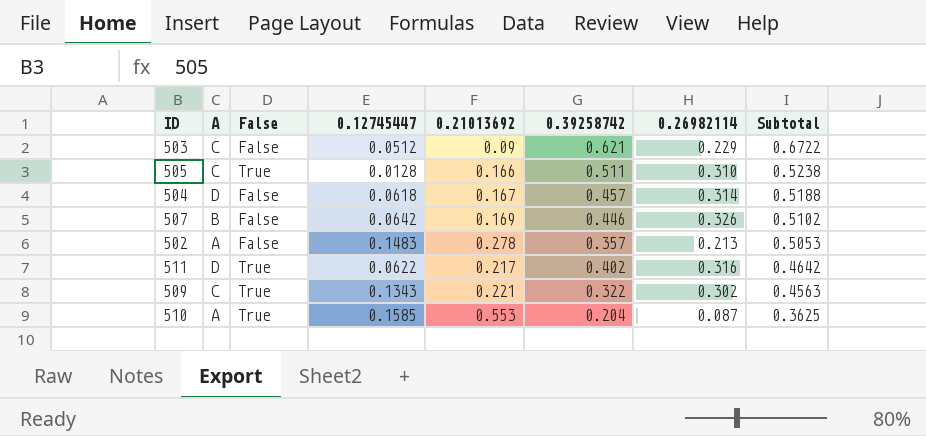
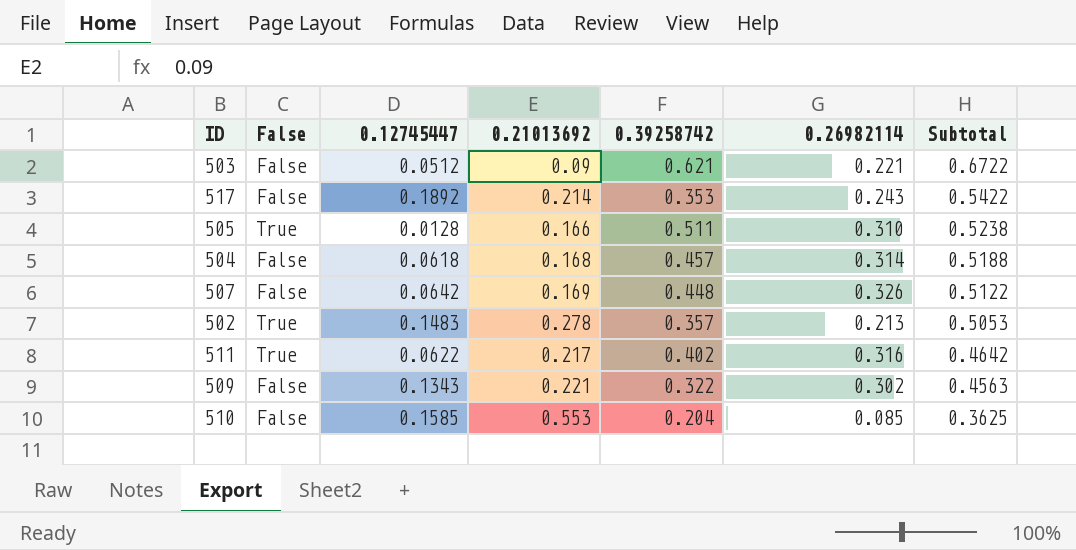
column A | position: 2 -> none
503 | 0.26982114: 0.229 -> 0.221
row 517: none -> False | 0.1892 | 0.214 | 0.353 | 0.243 | 0.5422
504 | 0.21013692: 0.167 -> 0.168
507 | 0.39258742: 0.446 -> 0.448
507 | Subtotal: 0.5102 -> 0.5122
502 | False: False -> True
509 | False: True -> False
510 | False: True -> False
510 | 0.26982114: 0.087 -> 0.085

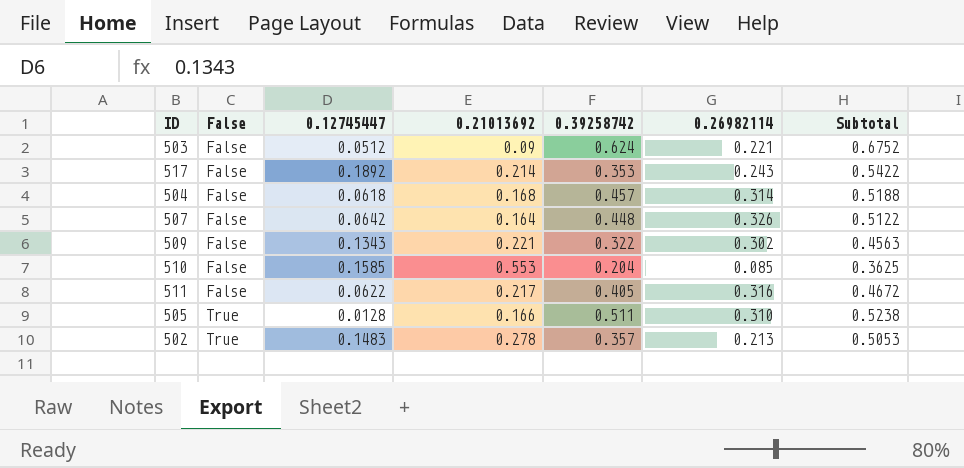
row order: Subtotal descending -> False ascending
503 | 0.39258742: 0.621 -> 0.624
503 | Subtotal: 0.6722 -> 0.6752
507 | 0.21013692: 0.169 -> 0.164
511 | False: True -> False
511 | 0.39258742: 0.402 -> 0.405
511 | Subtotal: 0.4642 -> 0.4672

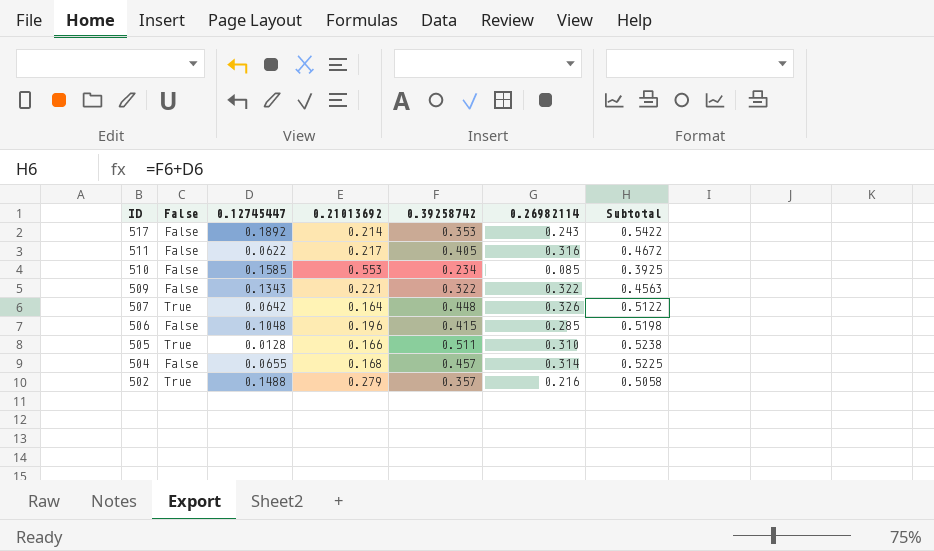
row order: False ascending -> ID descending
row 503: False | 0.0512 | 0.09 | 0.624 | 0.221 | 0.6752 -> none
510 | 0.39258742: 0.204 -> 0.234
510 | Subtotal: 0.3625 -> 0.3925
509 | 0.26982114: 0.302 -> 0.322
507 | False: False -> True
row 506: none -> False | 0.1048 | 0.196 | 0.415 | 0.285 | 0.5198
504 | 0.12745447: 0.0618 -> 0.0655
504 | Subtotal: 0.5188 -> 0.5225
502 | 0.12745447: 0.1483 -> 0.1488
502 | 0.21013692: 0.278 -> 0.279
502 | 0.26982114: 0.213 -> 0.216
502 | Subtotal: 0.5053 -> 0.5058

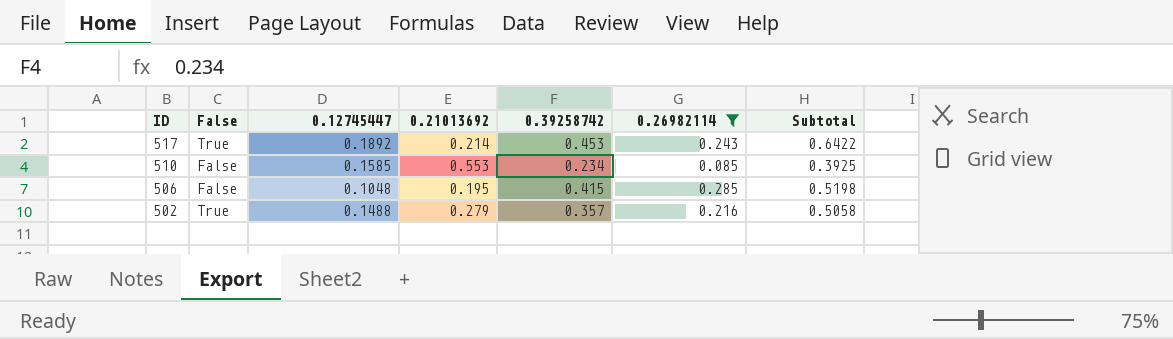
filter: none -> 0.26982114 <= 0.285
517 | False: False -> True
517 | 0.39258742: 0.353 -> 0.453
517 | Subtotal: 0.5422 -> 0.6422
506 | 0.21013692: 0.196 -> 0.195

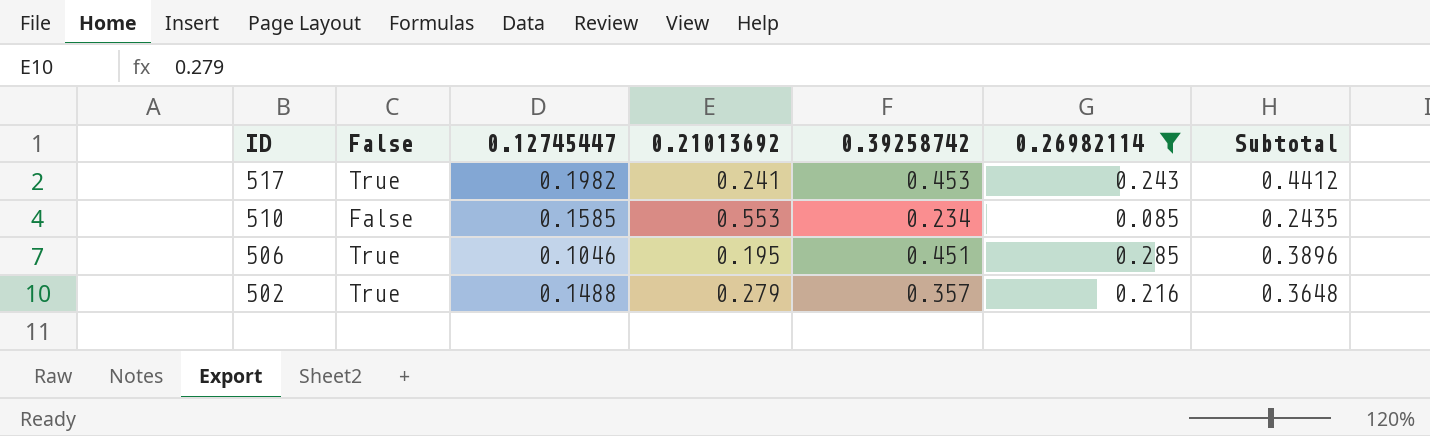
column Subtotal | formula: [0.12745447] + [0.39258742] -> [0.12745447] + [0.26982114]
517 | 0.12745447: 0.1892 -> 0.1982
517 | 0.21013692: 0.214 -> 0.241
506 | False: False -> True
506 | 0.12745447: 0.1048 -> 0.1046
506 | 0.39258742: 0.415 -> 0.451

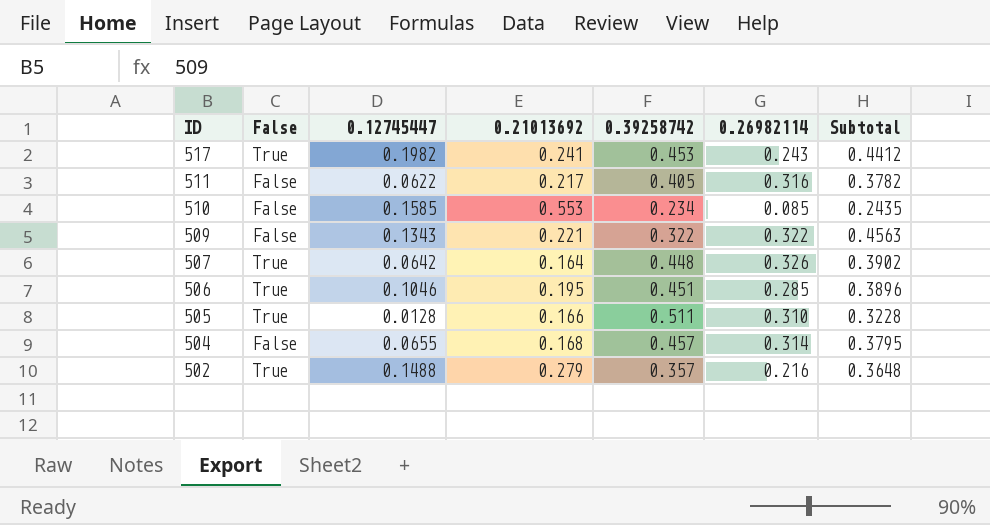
filter: 0.26982114 <= 0.285 -> none

